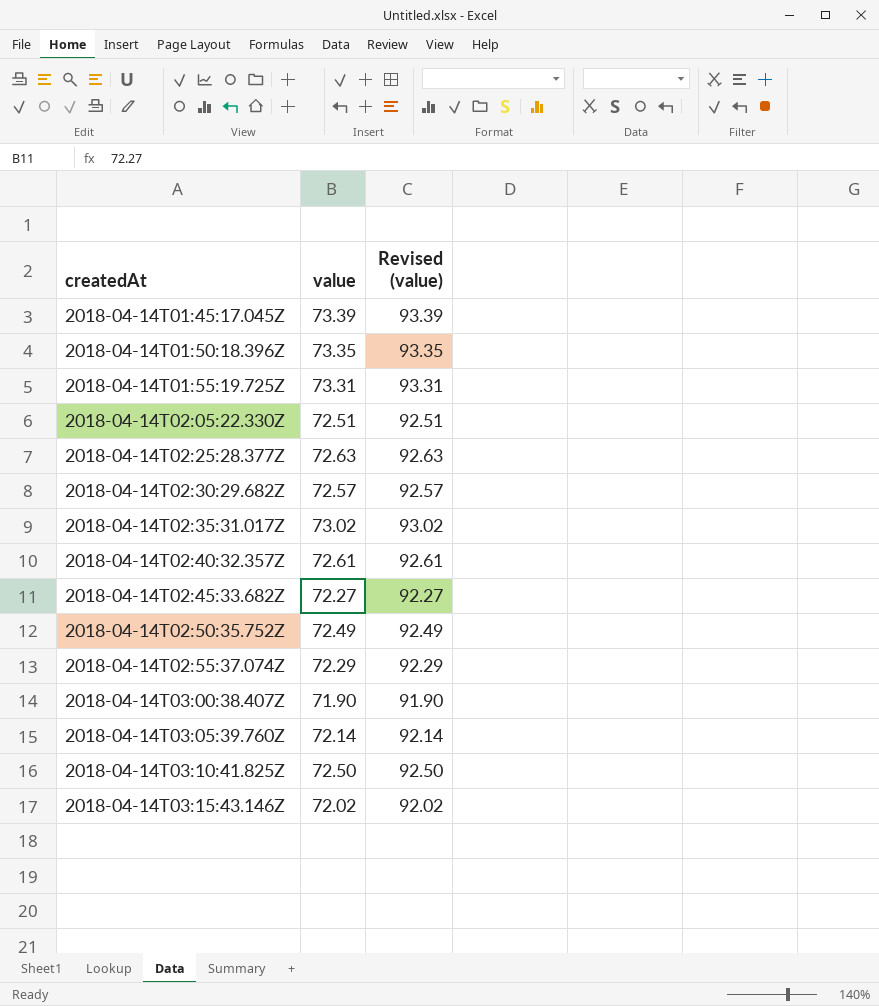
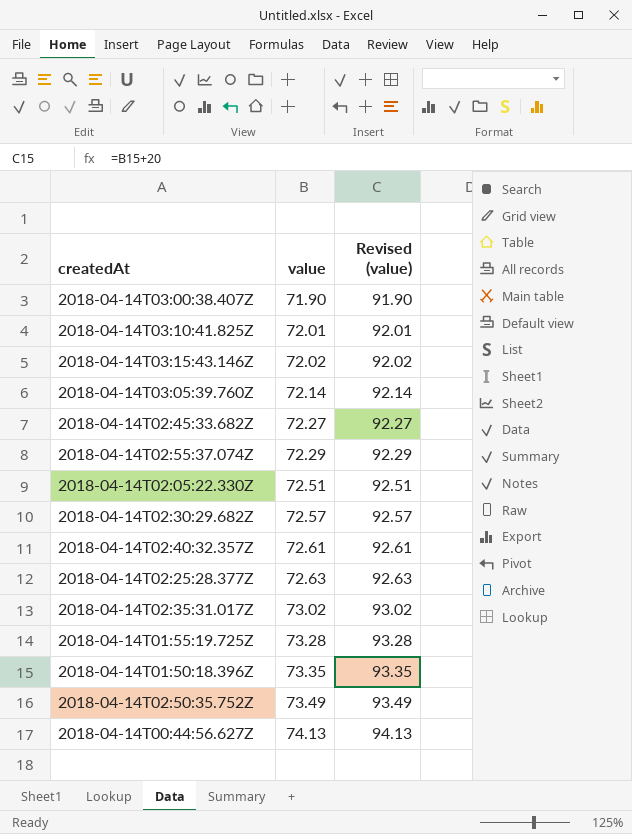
row order: createdAt ascending -> value ascending
row 2018-04-14T01:45:17.045Z: 73.39 | 93.39 -> none
2018-04-14T03:10:41.825Z | value: 72.50 -> 72.01
2018-04-14T03:10:41.825Z | Revised (value): 92.50 -> 92.01
2018-04-14T01:55:19.725Z | value: 73.31 -> 73.28
2018-04-14T01:55:19.725Z | Revised (value): 93.31 -> 93.28
2018-04-14T02:50:35.752Z | value: 72.49 -> 73.49
2018-04-14T02:50:35.752Z | Revised (value): 92.49 -> 93.49
row 2018-04-14T00:44:56.627Z: none -> 74.13 | 94.13

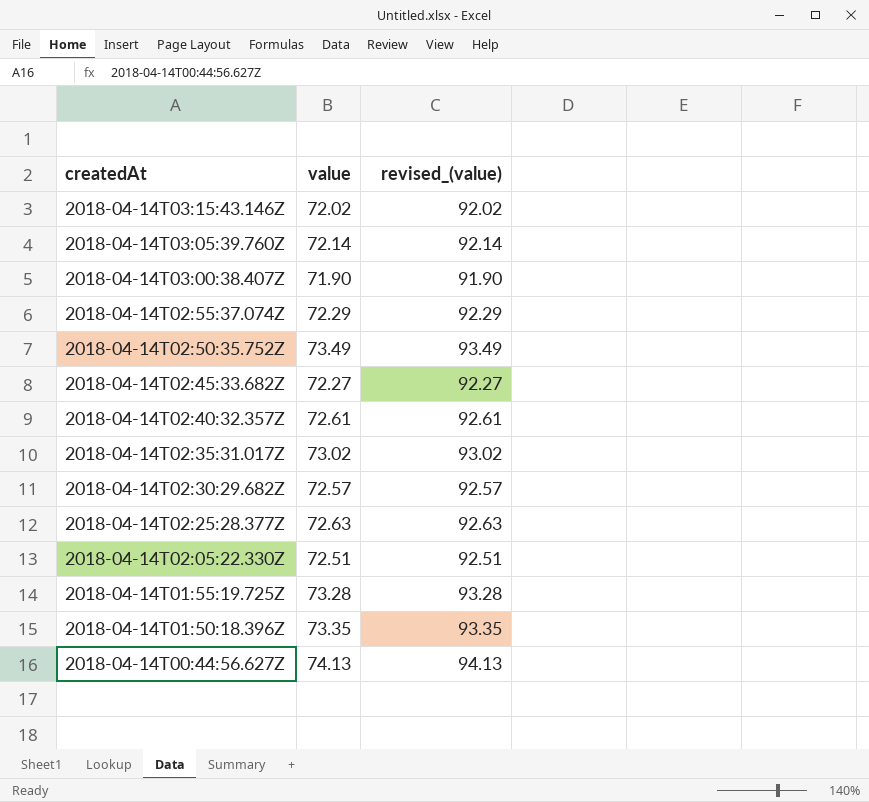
row order: value ascending -> createdAt descending
column name: Revised (value) -> revised_(value)
row 2018-04-14T03:10:41.825Z: 72.01 | 92.01 -> none

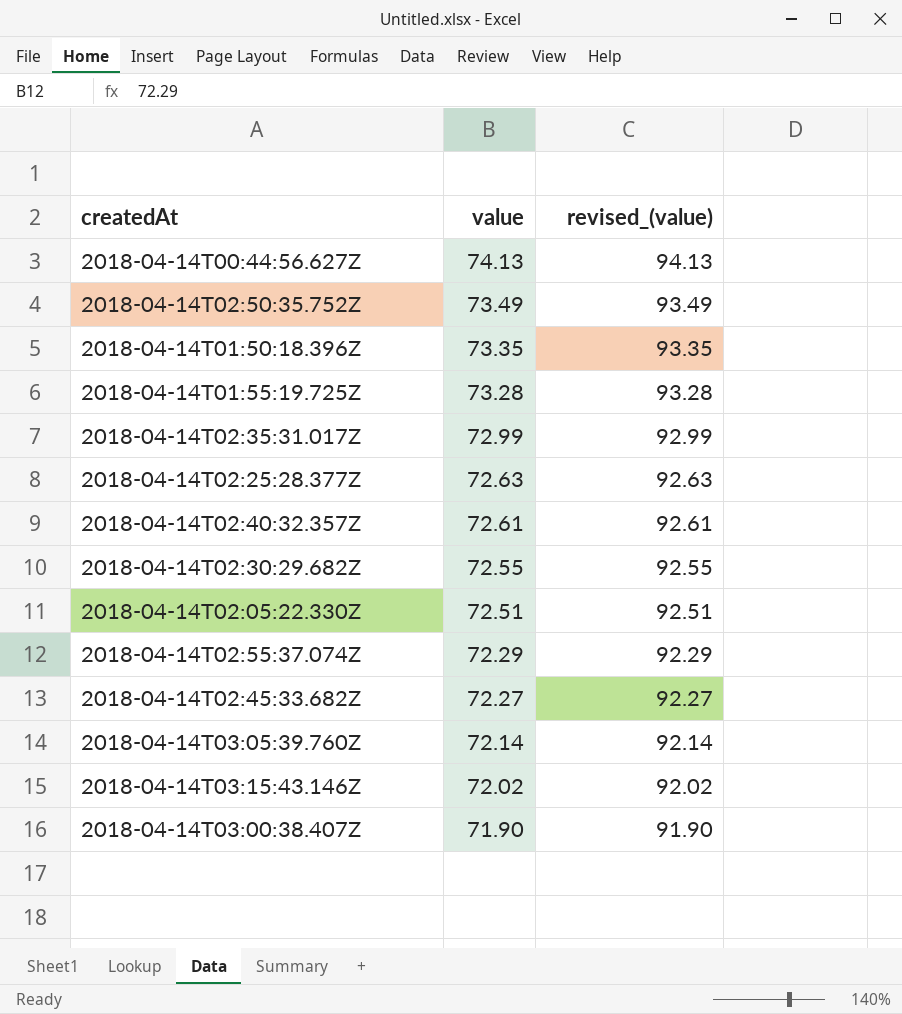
row order: createdAt descending -> value descending
2018-04-14T02:35:31.017Z | value: 73.02 -> 72.99
2018-04-14T02:35:31.017Z | revised_(value): 93.02 -> 92.99
2018-04-14T02:30:29.682Z | value: 72.57 -> 72.55
2018-04-14T02:30:29.682Z | revised_(value): 92.57 -> 92.55

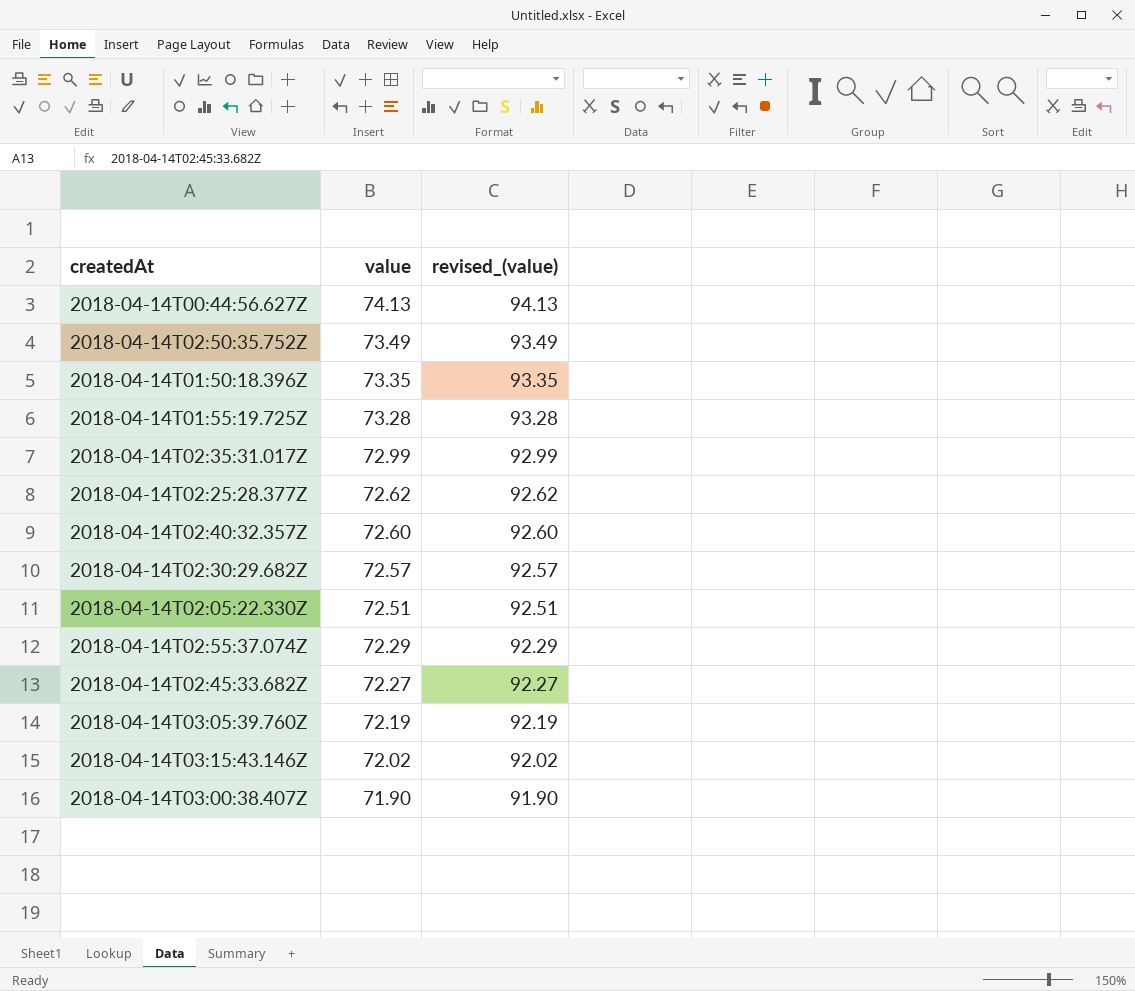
2018-04-14T02:25:28.377Z | value: 72.63 -> 72.62
2018-04-14T02:25:28.377Z | revised_(value): 92.63 -> 92.62
2018-04-14T02:40:32.357Z | value: 72.61 -> 72.60
2018-04-14T02:40:32.357Z | revised_(value): 92.61 -> 92.60
2018-04-14T02:30:29.682Z | value: 72.55 -> 72.57
2018-04-14T02:30:29.682Z | revised_(value): 92.55 -> 92.57
2018-04-14T03:05:39.760Z | value: 72.14 -> 72.19
2018-04-14T03:05:39.760Z | revised_(value): 92.14 -> 92.19

